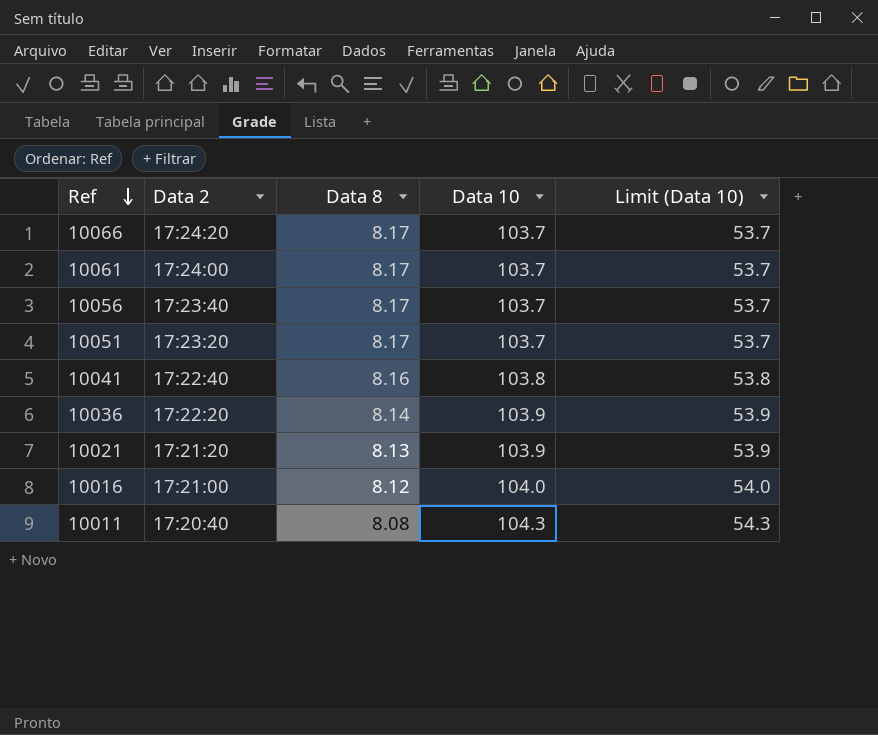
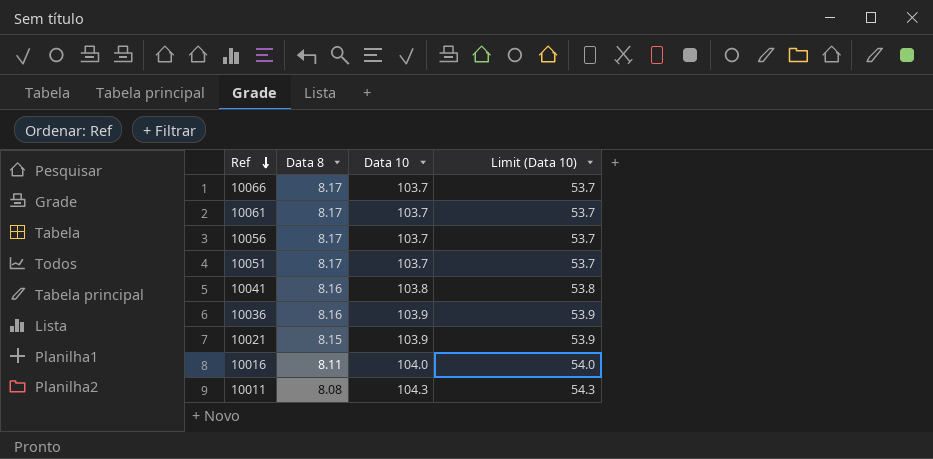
column Data 2 | position: 2 -> none
10036 | Data 8: 8.14 -> 8.16
10021 | Data 8: 8.13 -> 8.15
10016 | Data 8: 8.12 -> 8.11

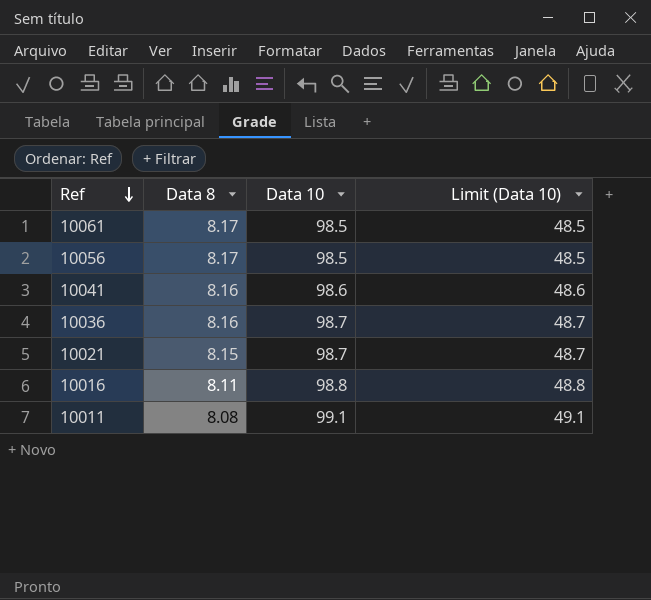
row 10066: 8.17 | 103.7 | 53.7 -> none
row 10051: 8.17 | 103.7 | 53.7 -> none
10061 | Data 10: 103.7 -> 98.5
10061 | Limit (Data 10): 53.7 -> 48.5
10056 | Data 10: 103.7 -> 98.5
10056 | Limit (Data 10): 53.7 -> 48.5
10041 | Data 10: 103.8 -> 98.6
10041 | Limit (Data 10): 53.8 -> 48.6
10036 | Data 10: 103.9 -> 98.7
10036 | Limit (Data 10): 53.9 -> 48.7
10021 | Data 10: 103.9 -> 98.7
10021 | Limit (Data 10): 53.9 -> 48.7
10016 | Data 10: 104.0 -> 98.8
10016 | Limit (Data 10): 54.0 -> 48.8
10011 | Data 10: 104.3 -> 99.1
10011 | Limit (Data 10): 54.3 -> 49.1

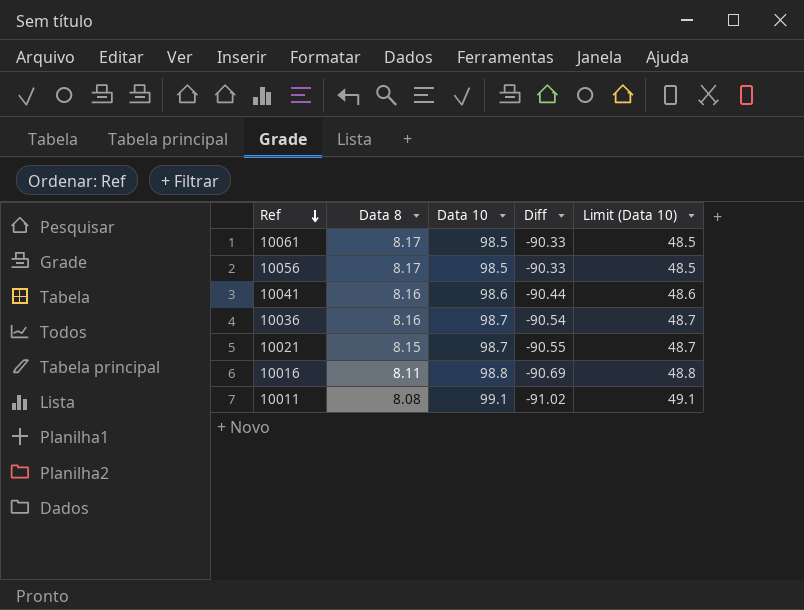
column Diff | formula: none -> [Data 8] - [Data 10]

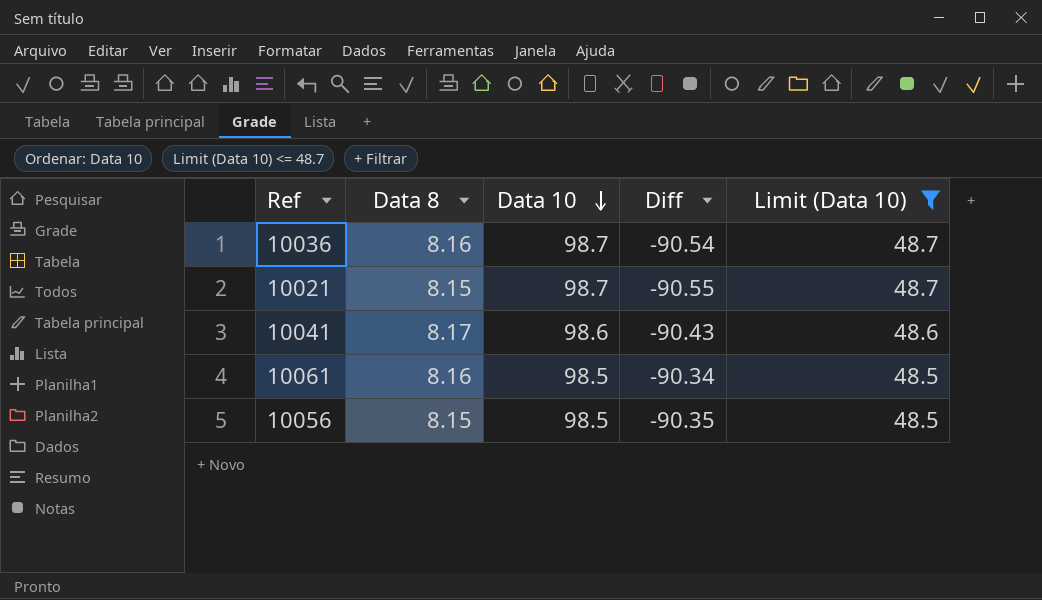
filter: none -> Limit (Data 10) <= 48.7
row order: Ref descending -> Data 10 descending
10041 | Data 8: 8.16 -> 8.17
10041 | Diff: -90.44 -> -90.43
10061 | Data 8: 8.17 -> 8.16
10061 | Diff: -90.33 -> -90.34
10056 | Data 8: 8.17 -> 8.15
10056 | Diff: -90.33 -> -90.35

